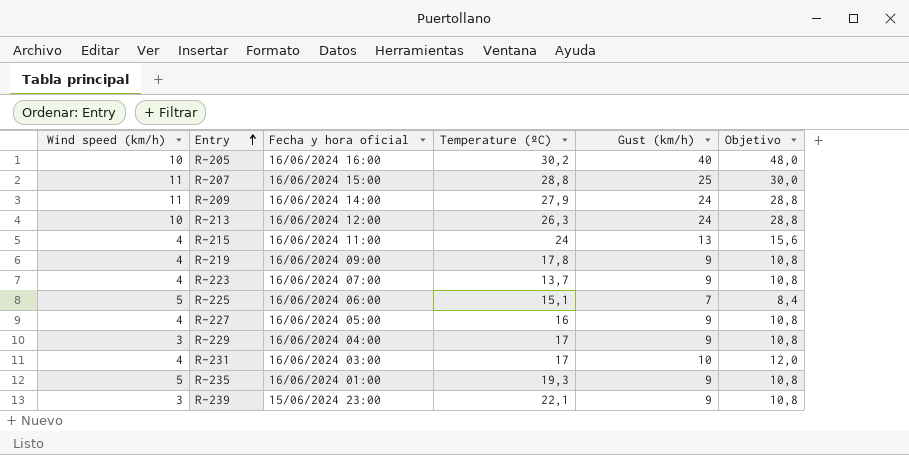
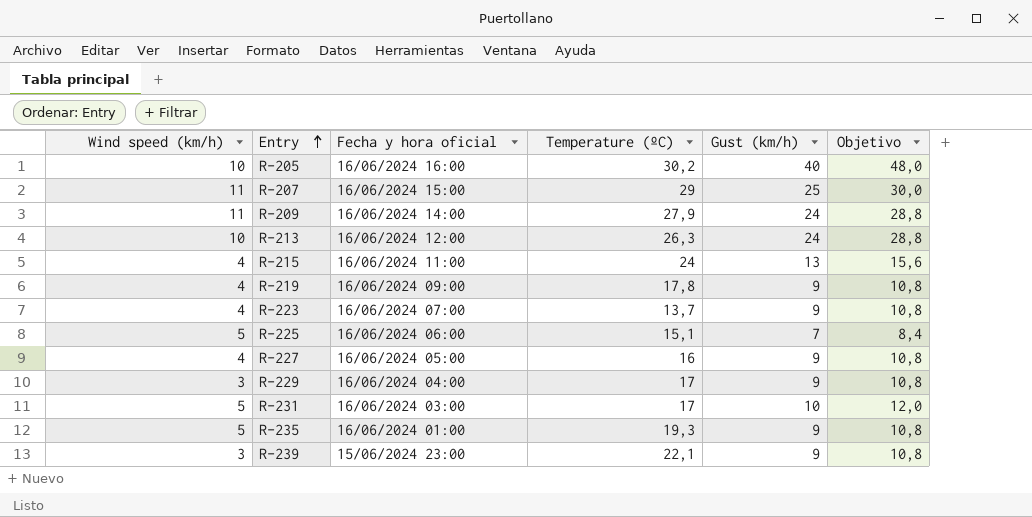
R-207 | Temperature (ºC): 28,8 -> 29
R-231 | Wind speed (km/h): 4 -> 5

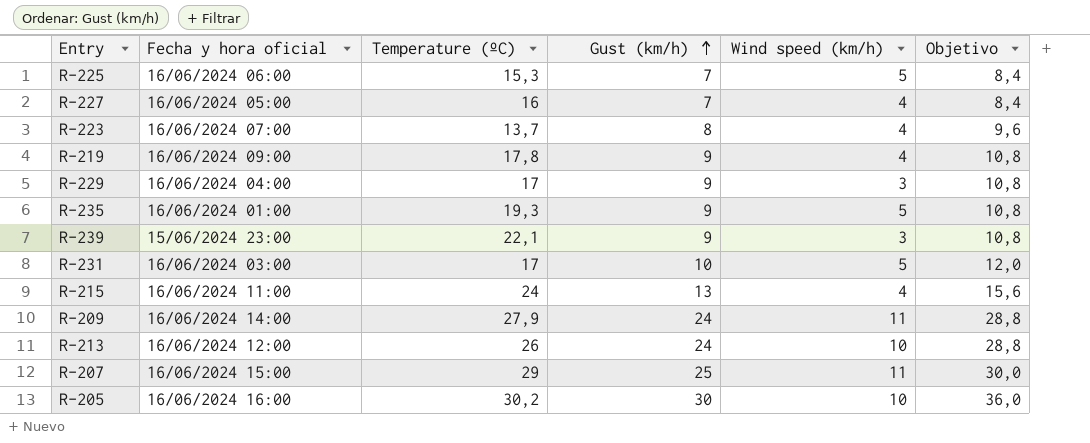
row order: Entry ascending -> Gust (km/h) ascending
column Wind speed (km/h) | position: 1 -> 5
R-225 | Temperature (ºC): 15,1 -> 15,3
R-227 | Gust (km/h): 9 -> 7
R-227 | Objetivo: 10,8 -> 8,4
R-223 | Gust (km/h): 9 -> 8
R-223 | Objetivo: 10,8 -> 9,6
R-213 | Temperature (ºC): 26,3 -> 26
R-205 | Gust (km/h): 40 -> 30
R-205 | Objetivo: 48,0 -> 36,0

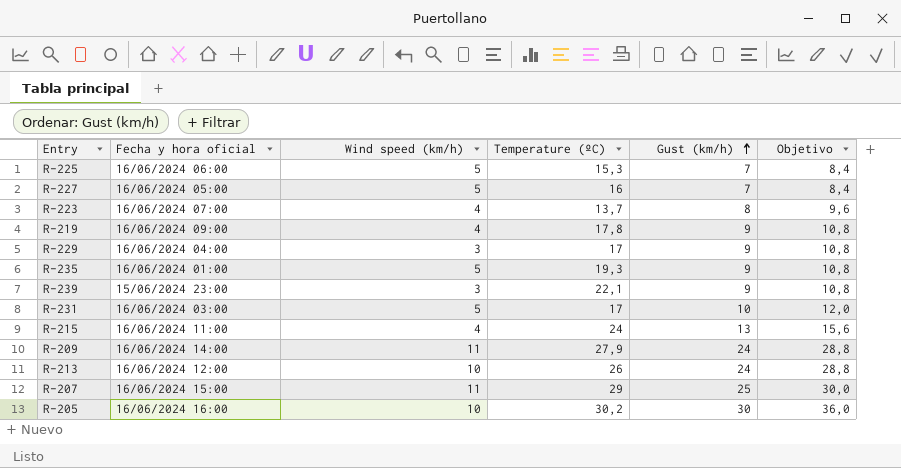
column Wind speed (km/h) | position: 5 -> 3
R-227 | Wind speed (km/h): 4 -> 5

